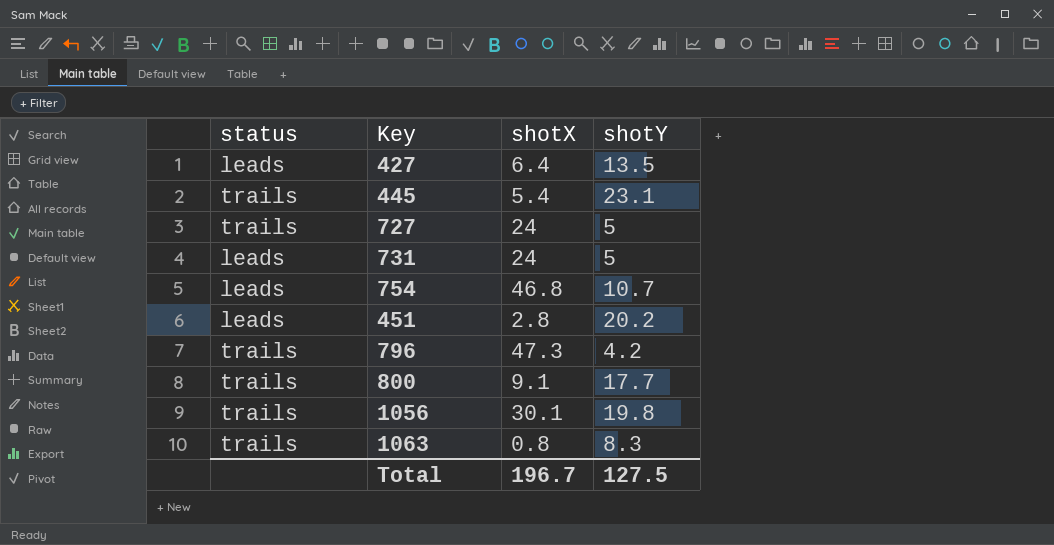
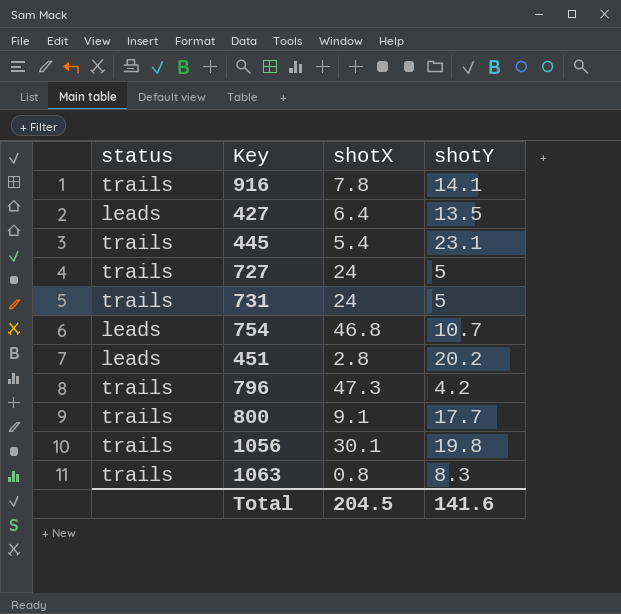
row 916: none -> trails | 7.8 | 14.1
731 | status: leads -> trails
Total | shotX: 196.7 -> 204.5
Total | shotY: 127.5 -> 141.6

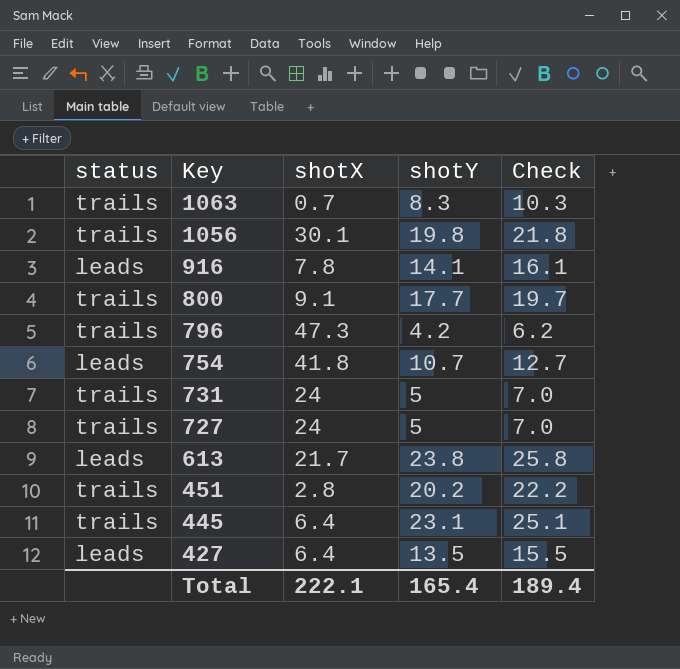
row order: none -> Key descending
column Check | formula: none -> [shotY] + 2
1063 | shotX: 0.8 -> 0.7
916 | status: trails -> leads
754 | shotX: 46.8 -> 41.8
row 613: none -> leads | 21.7 | 23.8 | 25.8
451 | status: leads -> trails
445 | shotX: 5.4 -> 6.4
Total | shotX: 204.5 -> 222.1
Total | shotY: 141.6 -> 165.4

